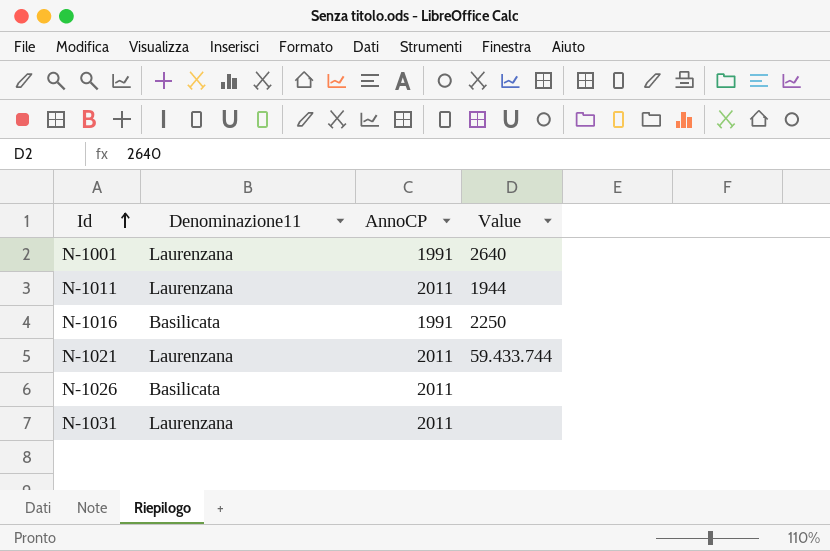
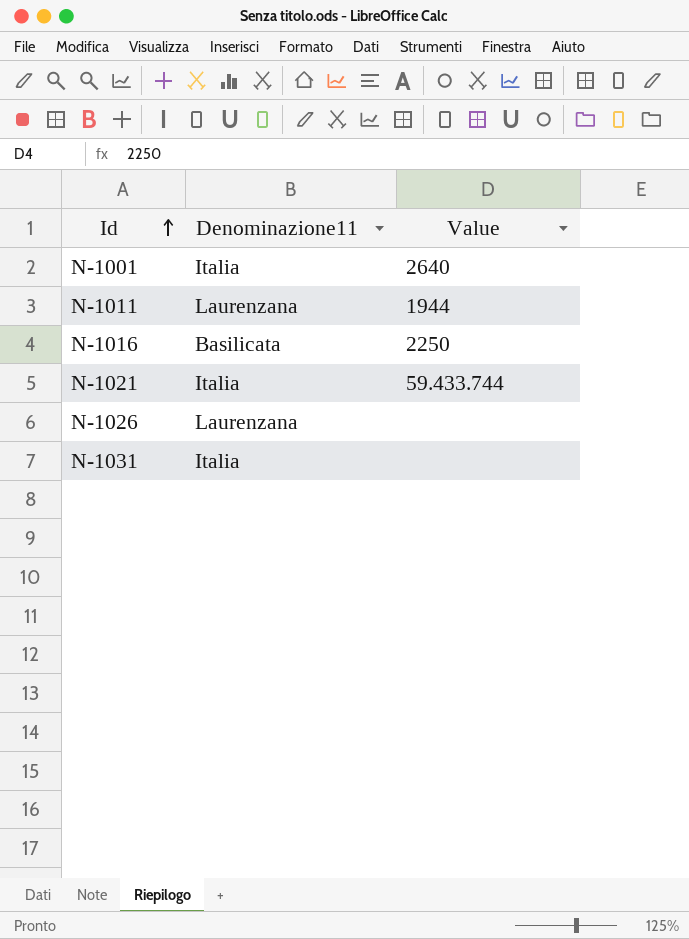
column AnnoCP | position: 3 -> none
N-1001 | Denominazione11: Laurenzana -> Italia
N-1021 | Denominazione11: Laurenzana -> Italia
N-1026 | Denominazione11: Basilicata -> Laurenzana
N-1031 | Denominazione11: Laurenzana -> Italia

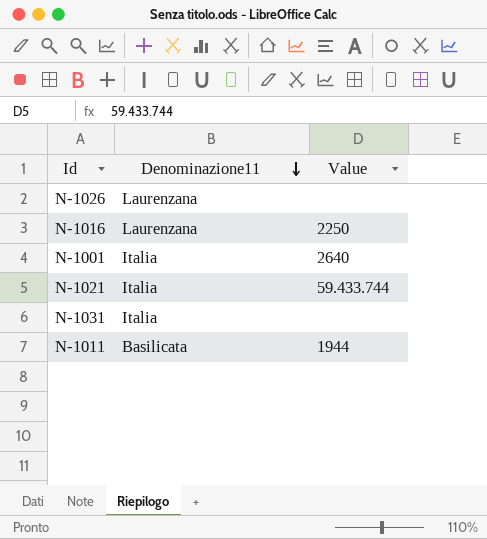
row order: Id ascending -> Denominazione11 descending
N-1016 | Denominazione11: Basilicata -> Laurenzana
N-1011 | Denominazione11: Laurenzana -> Basilicata

